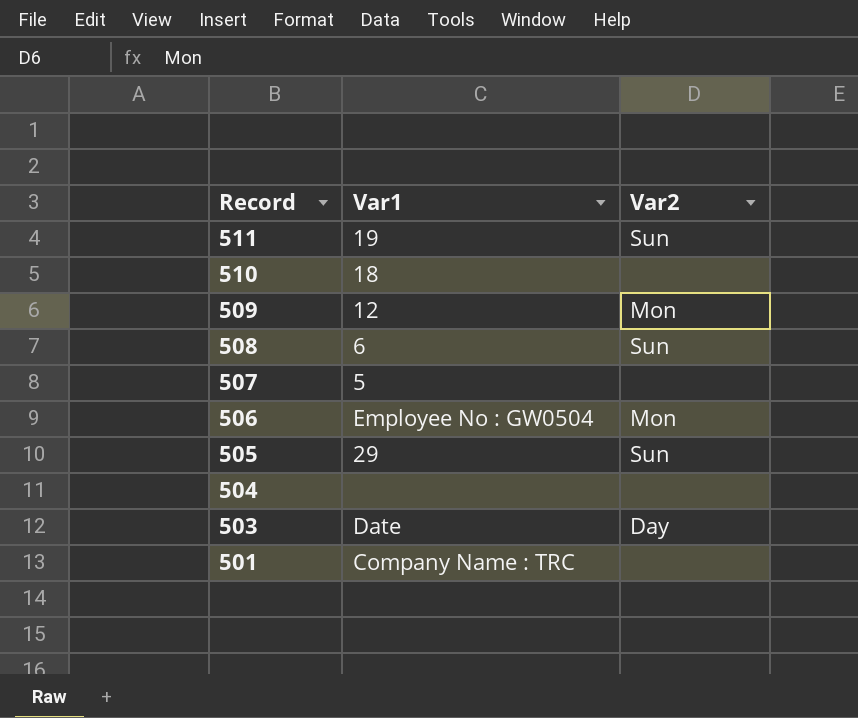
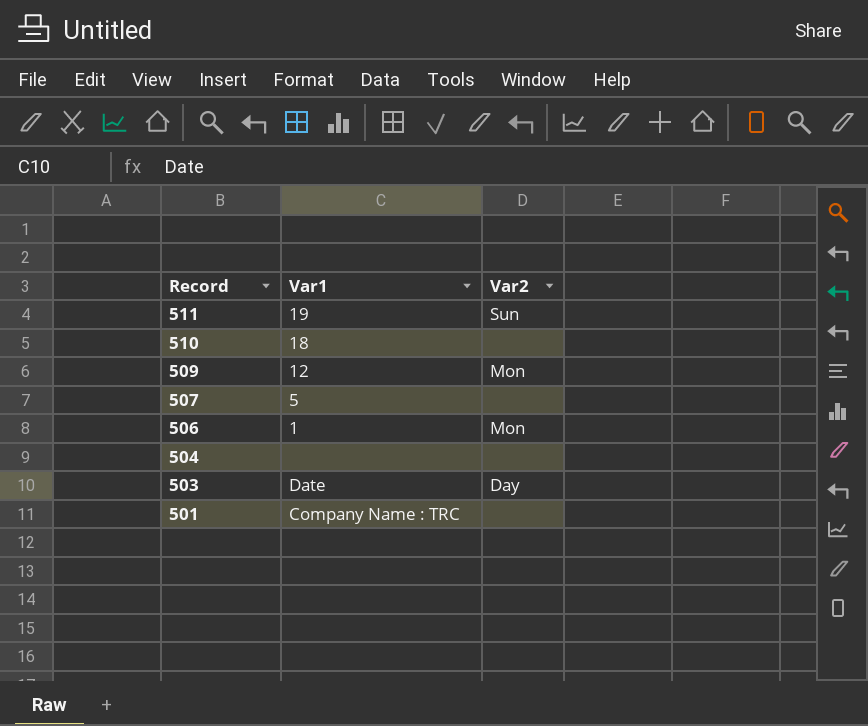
row 508: 6 | Sun -> none
row 505: 29 | Sun -> none
506 | Var1: Employee No : GW0504 -> 1

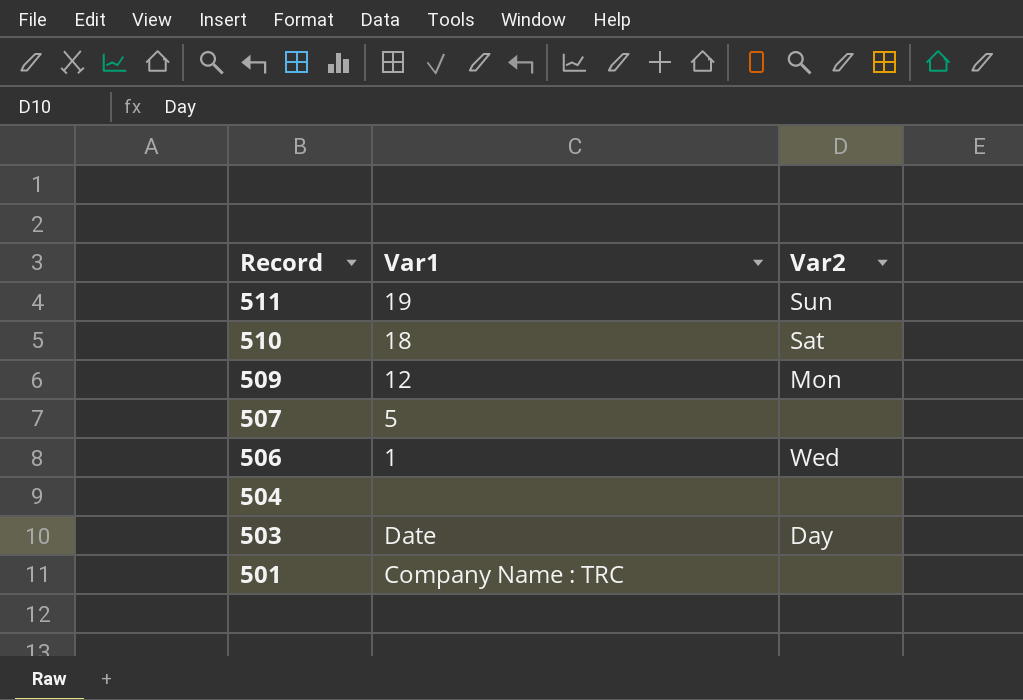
510 | Var2: none -> Sat
506 | Var2: Mon -> Wed

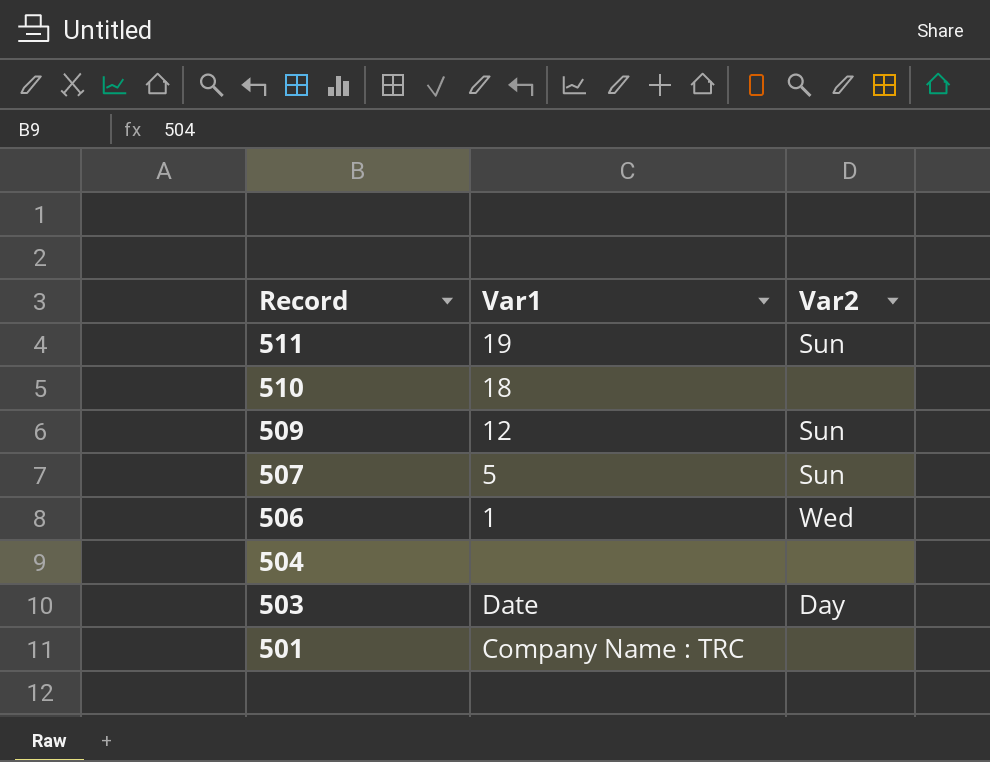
510 | Var2: Sat -> none
509 | Var2: Mon -> Sun
507 | Var2: none -> Sun

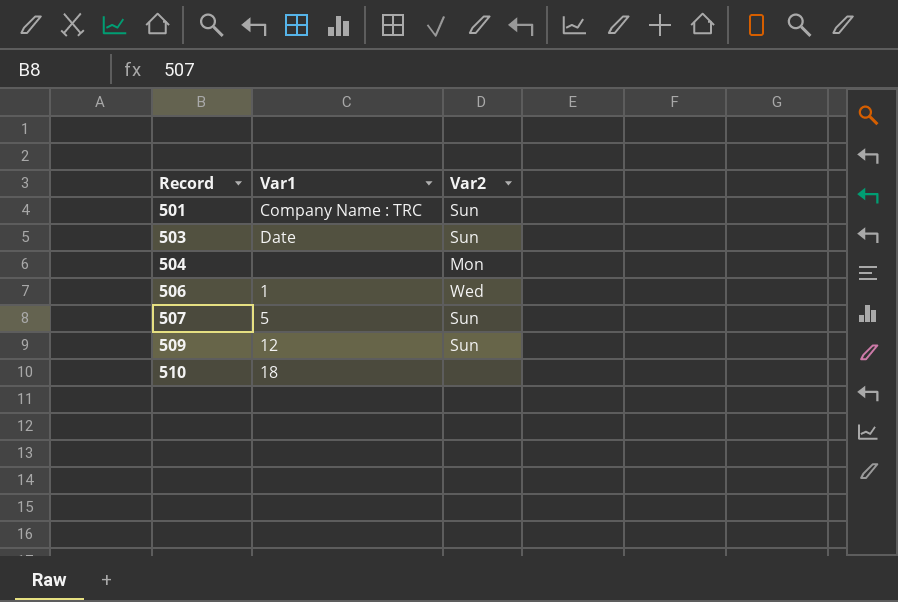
row order: Record descending -> Record ascending
row 511: 19 | Sun -> none
501 | Var2: none -> Sun
503 | Var2: Day -> Sun
504 | Var2: none -> Mon

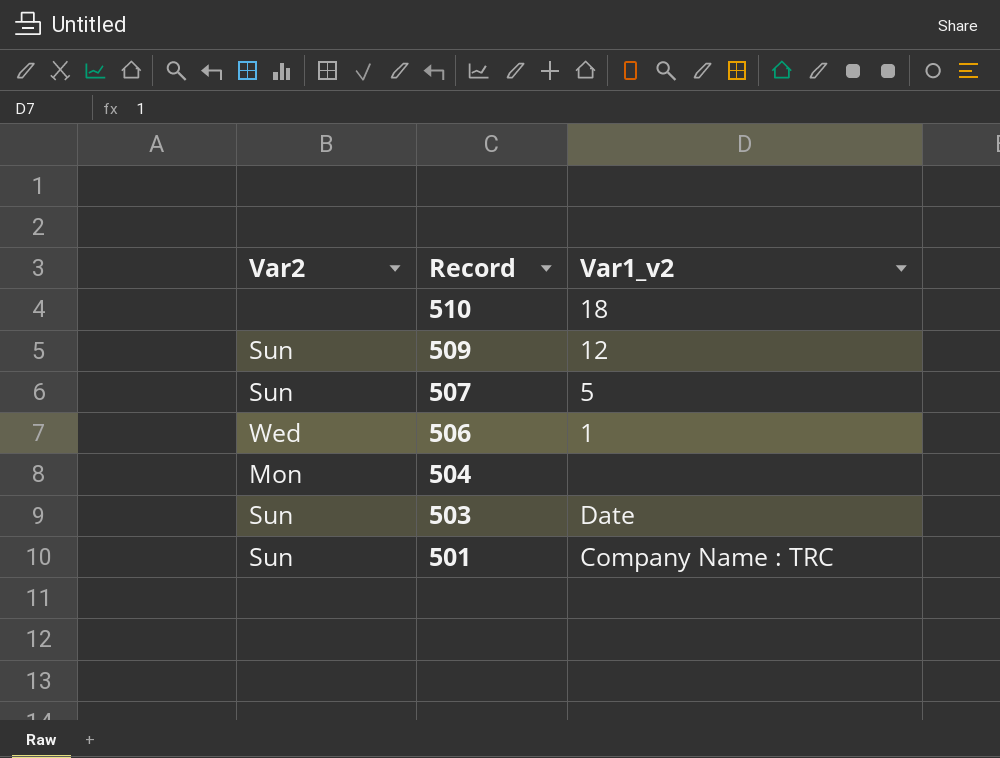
row order: Record ascending -> Record descending
column Var2 | position: 3 -> 1
column name: Var1 -> Var1_v2

